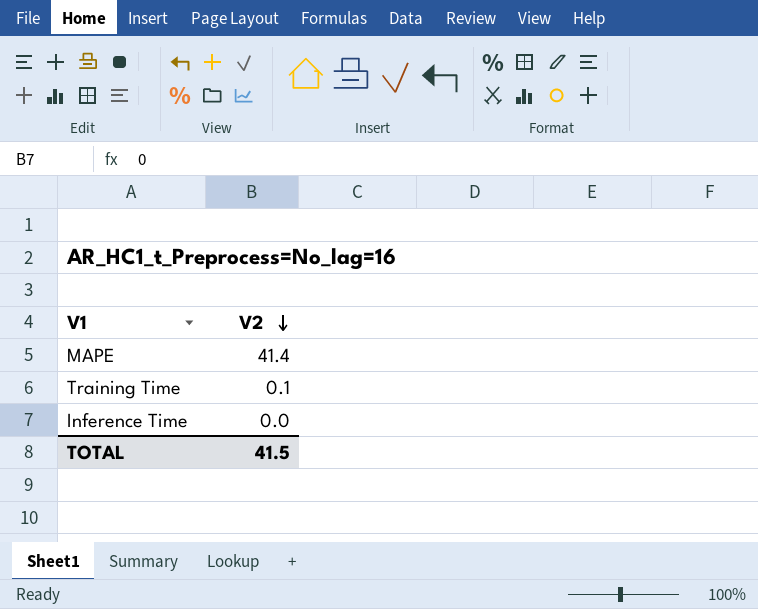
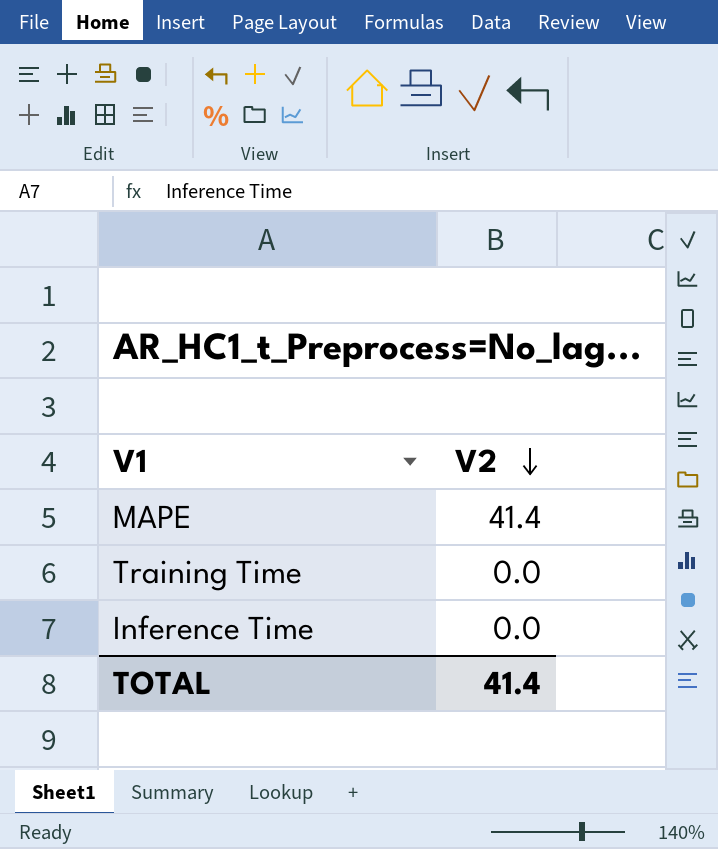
Training Time | V2: 0.1 -> 0.0
TOTAL | V2: 41.5 -> 41.4

